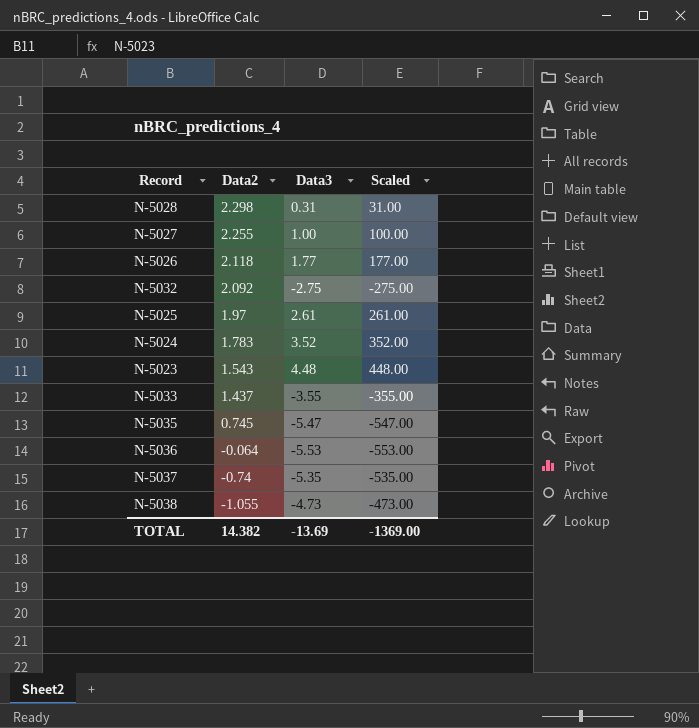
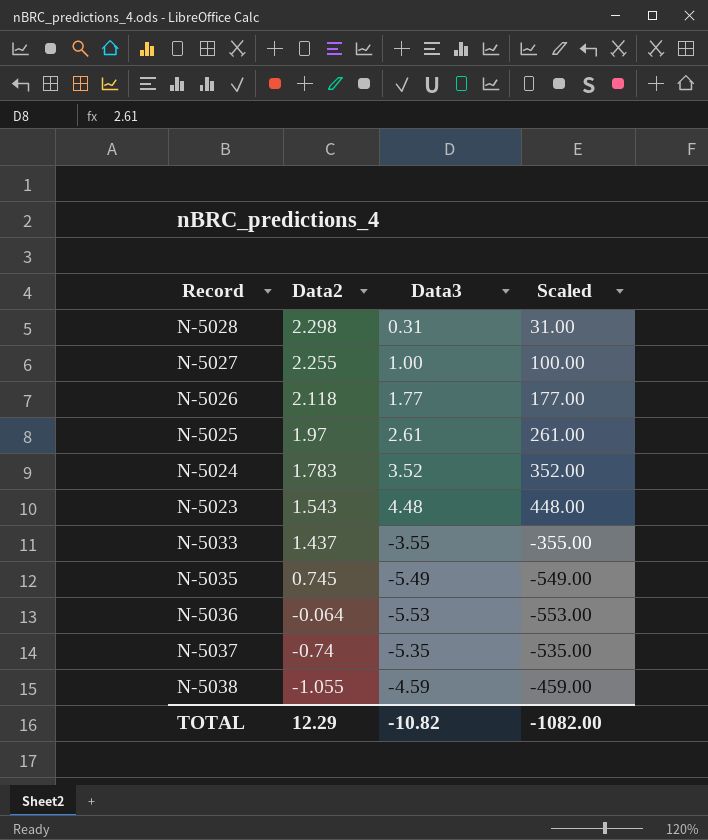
row N-5032: 2.092 | -2.75 | -275.00 -> none
N-5035 | Data3: -5.47 -> -5.49
N-5035 | Scaled: -547.00 -> -549.00
N-5038 | Data3: -4.73 -> -4.59
N-5038 | Scaled: -473.00 -> -459.00
TOTAL | Data2: 14.382 -> 12.29
TOTAL | Data3: -13.69 -> -10.82
TOTAL | Scaled: -1369.00 -> -1082.00

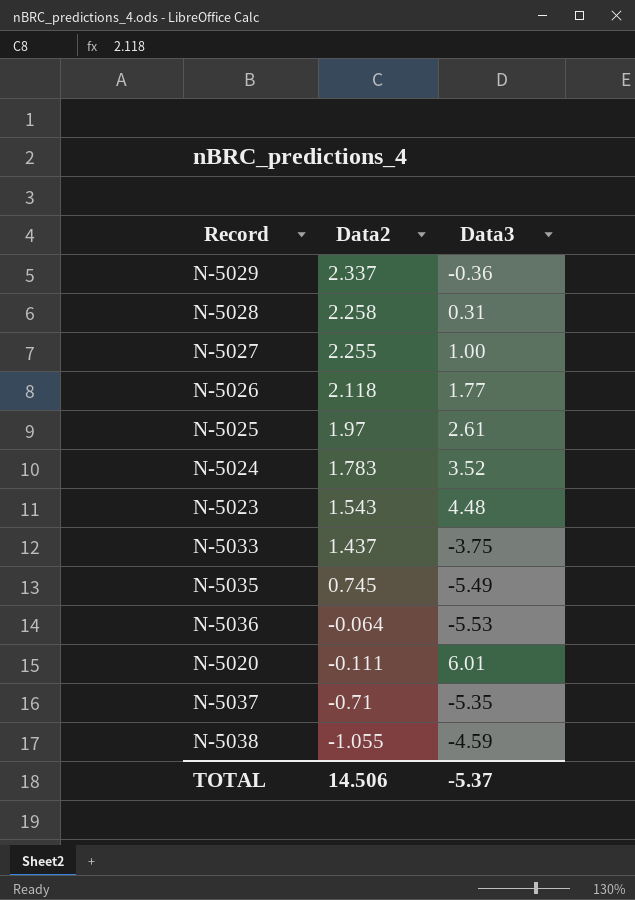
column Scaled | formula: [Data3] * 100 -> none
row N-5029: none -> 2.337 | -0.36
N-5028 | Data2: 2.298 -> 2.258
N-5033 | Data3: -3.55 -> -3.75
row N-5020: none -> -0.111 | 6.01
N-5037 | Data2: -0.74 -> -0.71
TOTAL | Data2: 12.29 -> 14.506
TOTAL | Data3: -10.82 -> -5.37

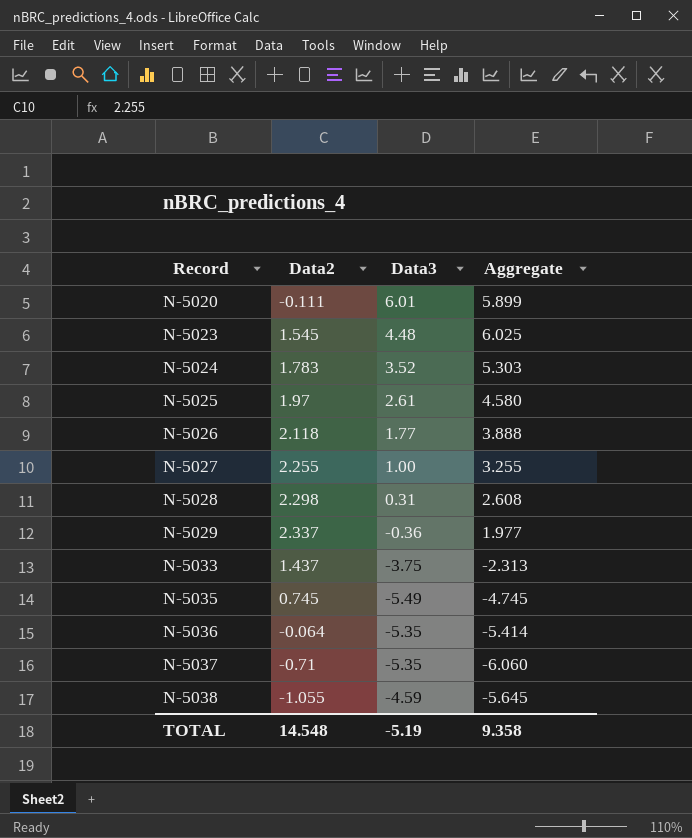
row order: Data2 descending -> Record ascending
column Aggregate | formula: none -> [Data2] + [Data3]
N-5023 | Data2: 1.543 -> 1.545
N-5028 | Data2: 2.258 -> 2.298
N-5036 | Data3: -5.53 -> -5.35
TOTAL | Data2: 14.506 -> 14.548
TOTAL | Data3: -5.37 -> -5.19

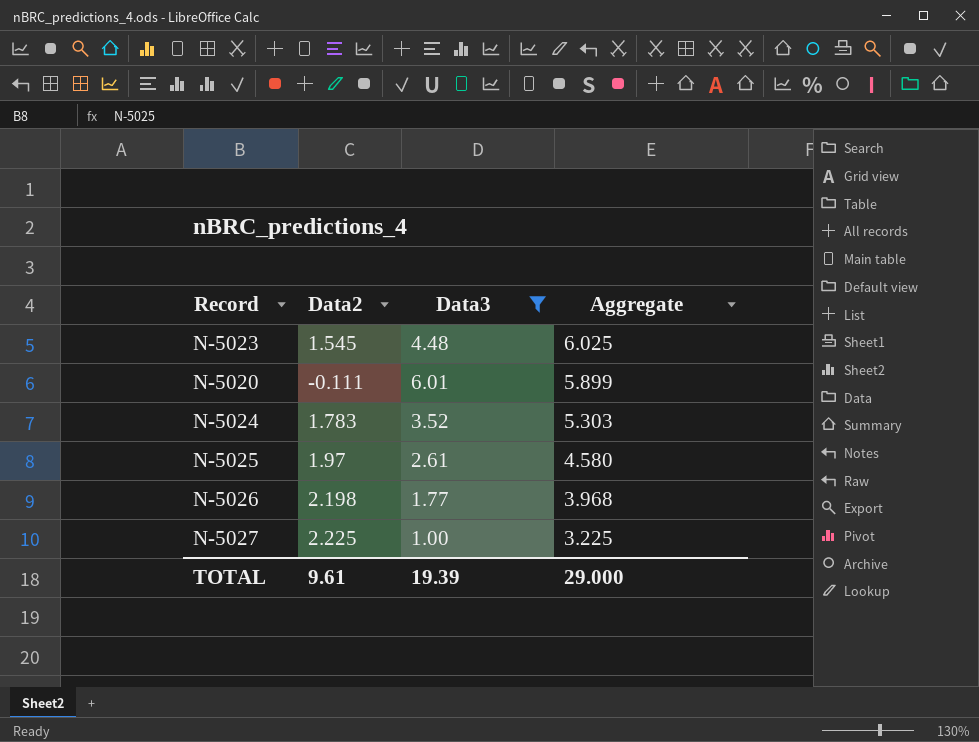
filter: none -> Data3 >= 1.00
row order: Record ascending -> Aggregate descending
N-5026 | Data2: 2.118 -> 2.198
N-5026 | Aggregate: 3.888 -> 3.968
N-5027 | Data2: 2.255 -> 2.225
N-5027 | Aggregate: 3.255 -> 3.225
TOTAL | Data2: 14.548 -> 9.61
TOTAL | Data3: -5.19 -> 19.39
TOTAL | Aggregate: 9.358 -> 29.000

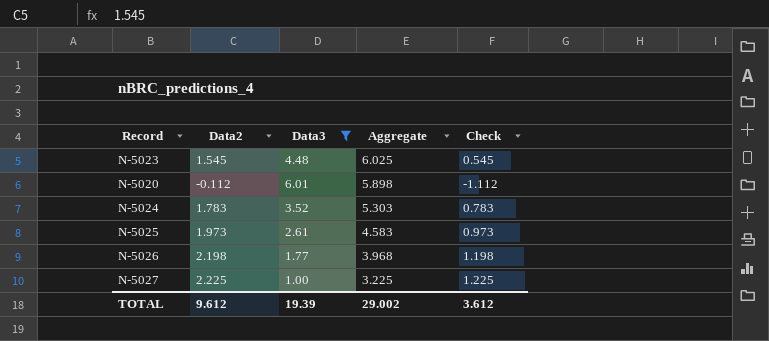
column Check | formula: none -> [Data2] - 1
N-5020 | Data2: -0.111 -> -0.112
N-5020 | Aggregate: 5.899 -> 5.898
N-5025 | Data2: 1.97 -> 1.973
N-5025 | Aggregate: 4.580 -> 4.583
TOTAL | Data2: 9.61 -> 9.612
TOTAL | Aggregate: 29.000 -> 29.002

